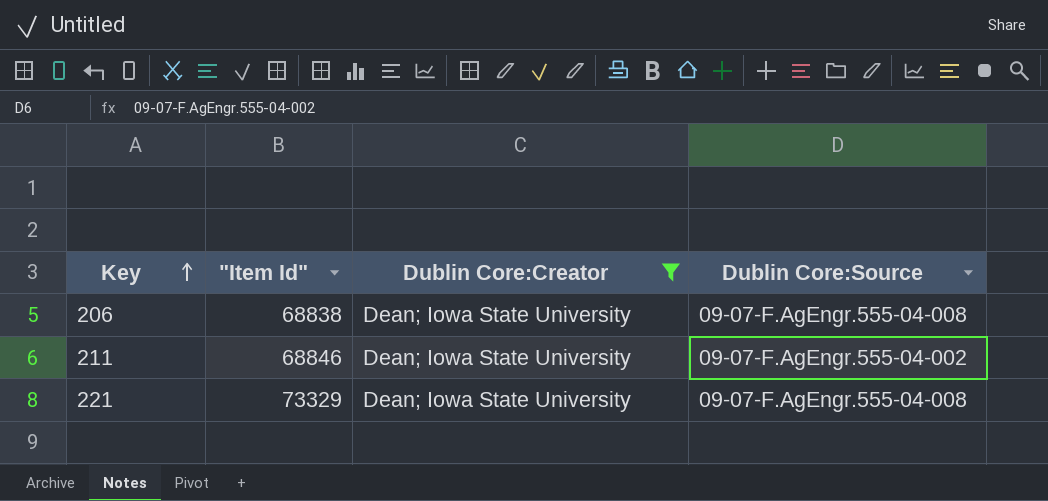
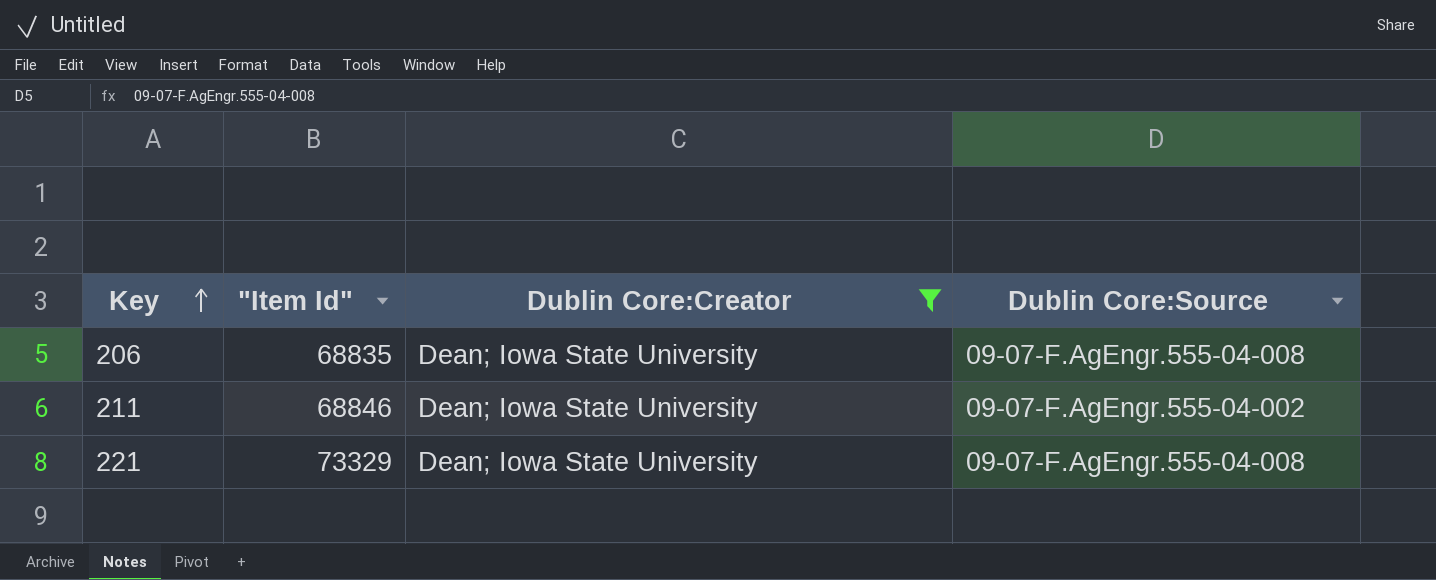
206 | "Item Id": 68838 -> 68835

